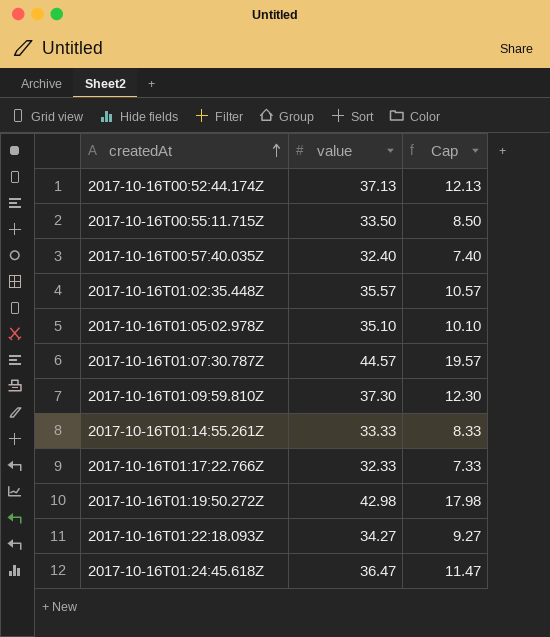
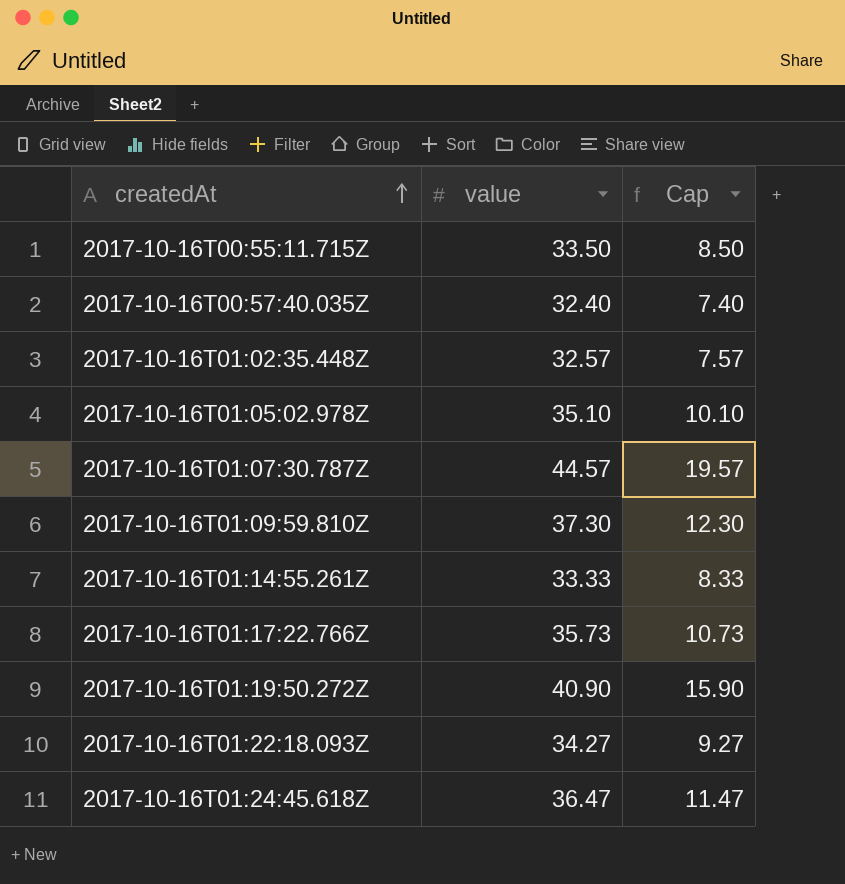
row 2017-10-16T00:52:44.174Z: 37.13 | 12.13 -> none
2017-10-16T01:02:35.448Z | value: 35.57 -> 32.57
2017-10-16T01:02:35.448Z | Cap: 10.57 -> 7.57
2017-10-16T01:17:22.766Z | value: 32.33 -> 35.73
2017-10-16T01:17:22.766Z | Cap: 7.33 -> 10.73
2017-10-16T01:19:50.272Z | value: 42.98 -> 40.90
2017-10-16T01:19:50.272Z | Cap: 17.98 -> 15.90

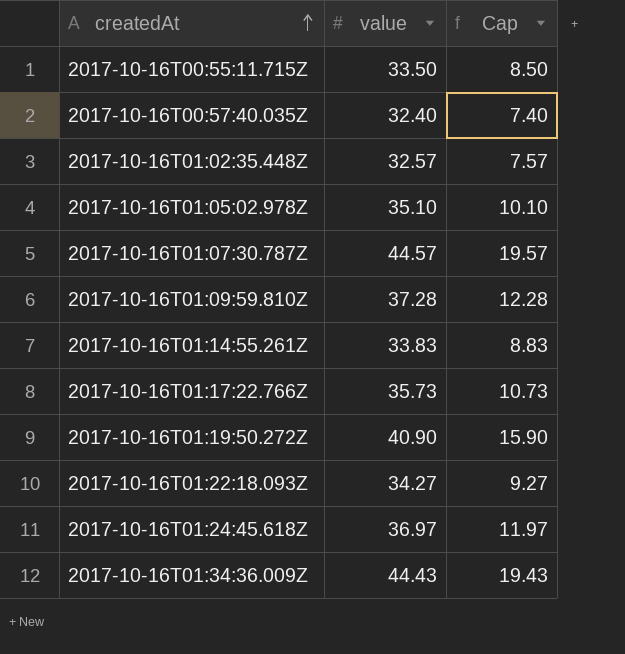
2017-10-16T01:09:59.810Z | value: 37.30 -> 37.28
2017-10-16T01:09:59.810Z | Cap: 12.30 -> 12.28
2017-10-16T01:14:55.261Z | value: 33.33 -> 33.83
2017-10-16T01:14:55.261Z | Cap: 8.33 -> 8.83
2017-10-16T01:24:45.618Z | value: 36.47 -> 36.97
2017-10-16T01:24:45.618Z | Cap: 11.47 -> 11.97
row 2017-10-16T01:34:36.009Z: none -> 44.43 | 19.43

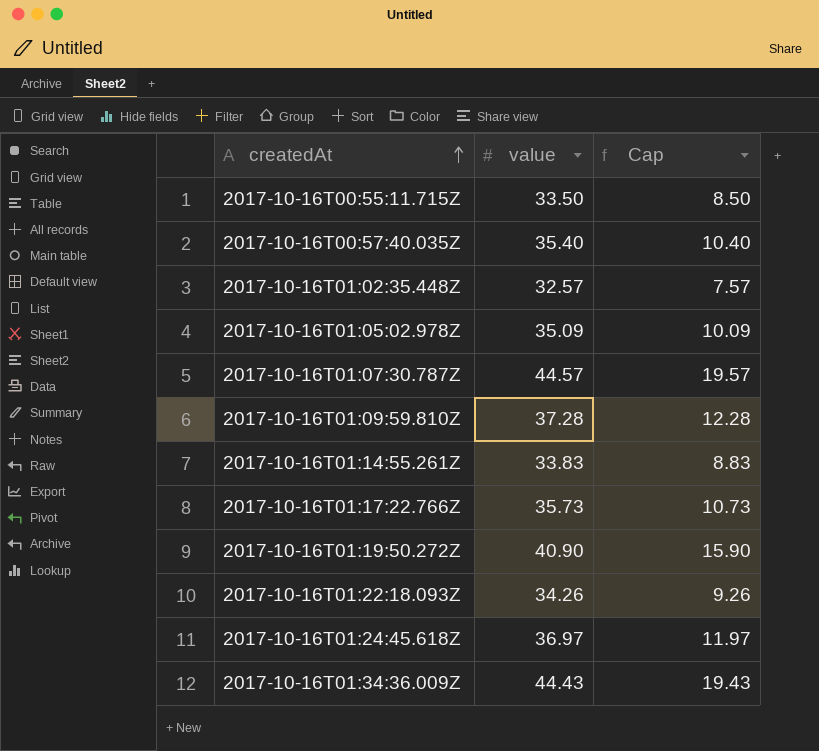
2017-10-16T00:57:40.035Z | value: 32.40 -> 35.40
2017-10-16T00:57:40.035Z | Cap: 7.40 -> 10.40
2017-10-16T01:05:02.978Z | value: 35.10 -> 35.09
2017-10-16T01:05:02.978Z | Cap: 10.10 -> 10.09
2017-10-16T01:22:18.093Z | value: 34.27 -> 34.26
2017-10-16T01:22:18.093Z | Cap: 9.27 -> 9.26

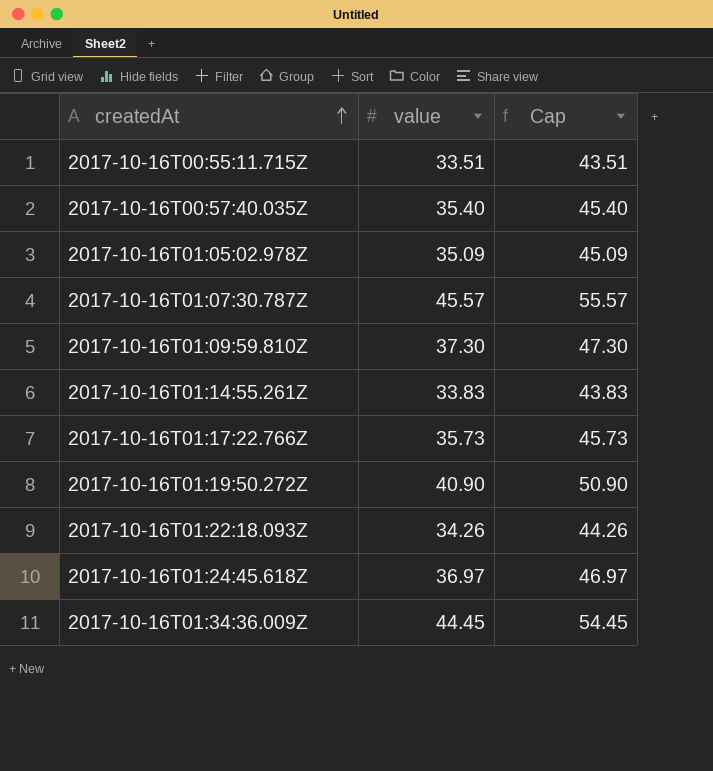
column Cap | formula: [value] - 25 -> [value] + 10
row 2017-10-16T01:02:35.448Z: 32.57 | 7.57 -> none
2017-10-16T00:55:11.715Z | value: 33.50 -> 33.51
2017-10-16T01:07:30.787Z | value: 44.57 -> 45.57
2017-10-16T01:09:59.810Z | value: 37.28 -> 37.30
2017-10-16T01:34:36.009Z | value: 44.43 -> 44.45

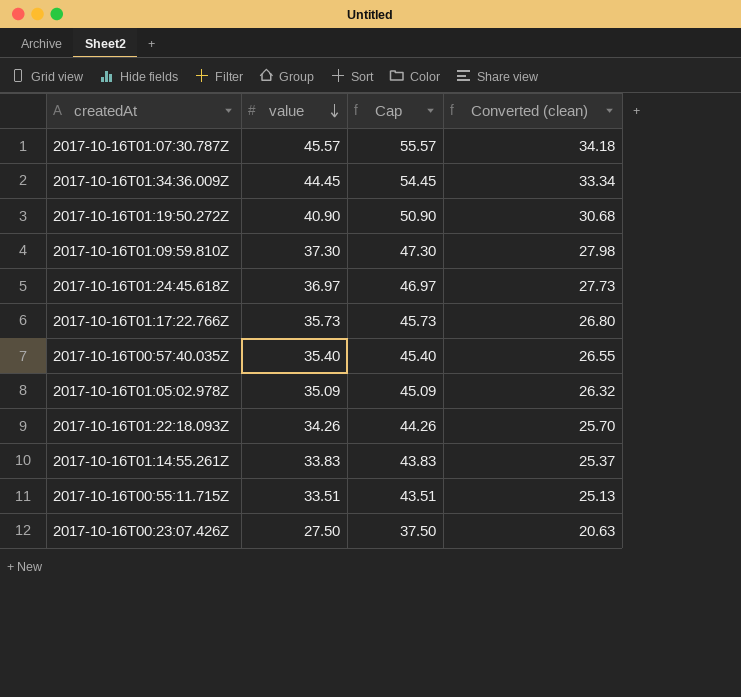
row order: createdAt ascending -> value descending
column Converted (clean) | formula: none -> [value] * 0.75
row 2017-10-16T00:23:07.426Z: none -> 27.50 | 37.50 | 20.63

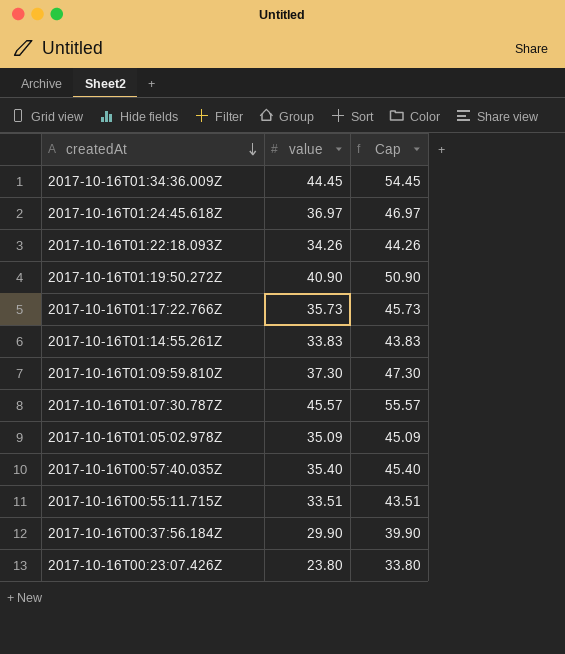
row order: value descending -> createdAt descending
column Converted (clean) | formula: [value] * 0.75 -> none
row 2017-10-16T00:37:56.184Z: none -> 29.90 | 39.90
2017-10-16T00:23:07.426Z | value: 27.50 -> 23.80
2017-10-16T00:23:07.426Z | Cap: 37.50 -> 33.80

